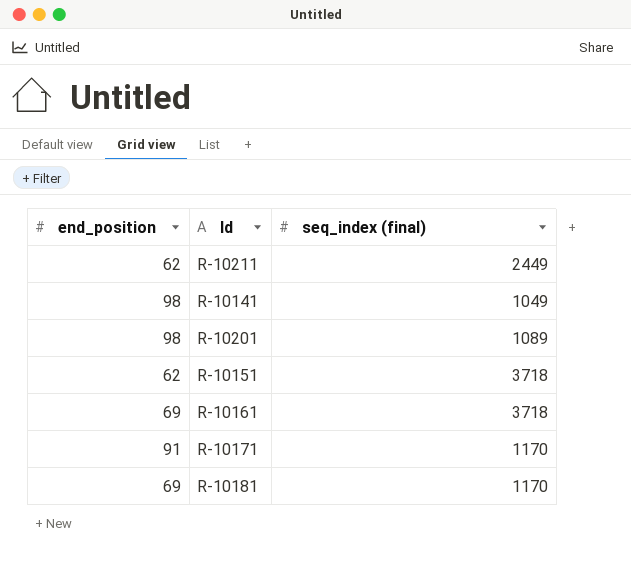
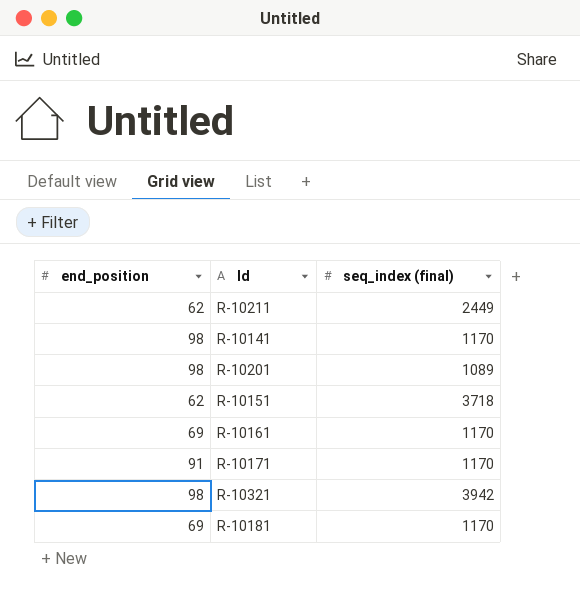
R-10141 | seq_index (final): 1049 -> 1170
R-10161 | seq_index (final): 3718 -> 1170
row R-10321: none -> 98 | 3942

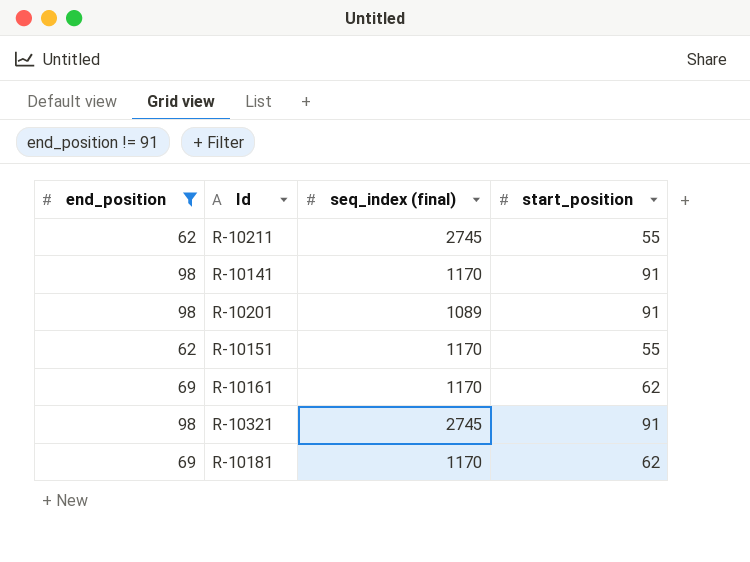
filter: none -> end_position != 91
column start_position | position: none -> 4
R-10211 | seq_index (final): 2449 -> 2745
R-10151 | seq_index (final): 3718 -> 1170
R-10321 | seq_index (final): 3942 -> 2745

